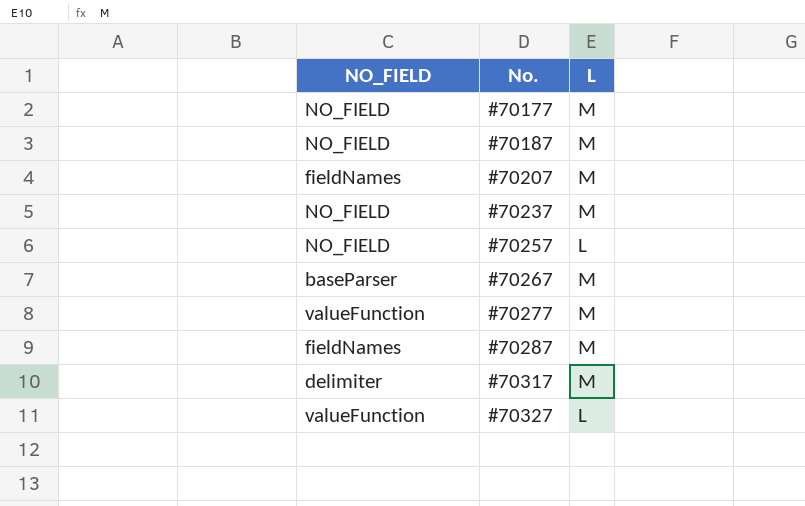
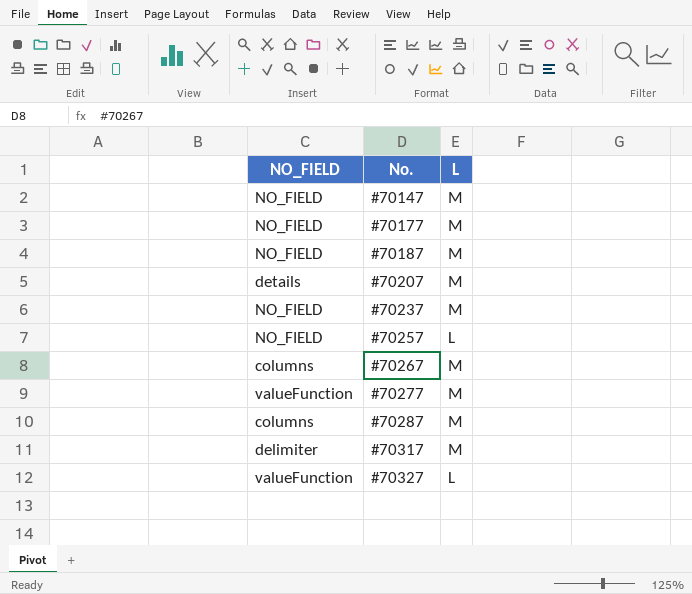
row #70147: none -> NO_FIELD | M
#70207 | NO_FIELD: fieldNames -> details
#70267 | NO_FIELD: baseParser -> columns
#70287 | NO_FIELD: fieldNames -> columns

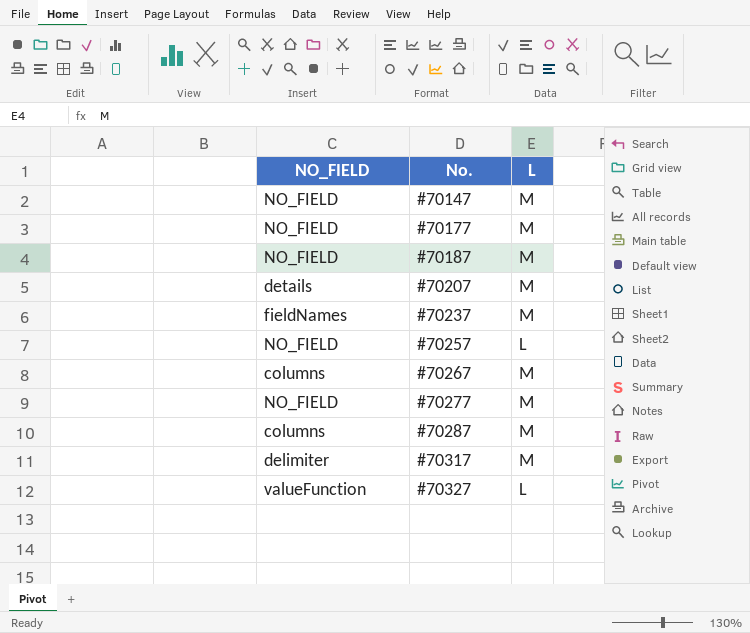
#70237 | NO_FIELD: NO_FIELD -> fieldNames
#70277 | NO_FIELD: valueFunction -> NO_FIELD

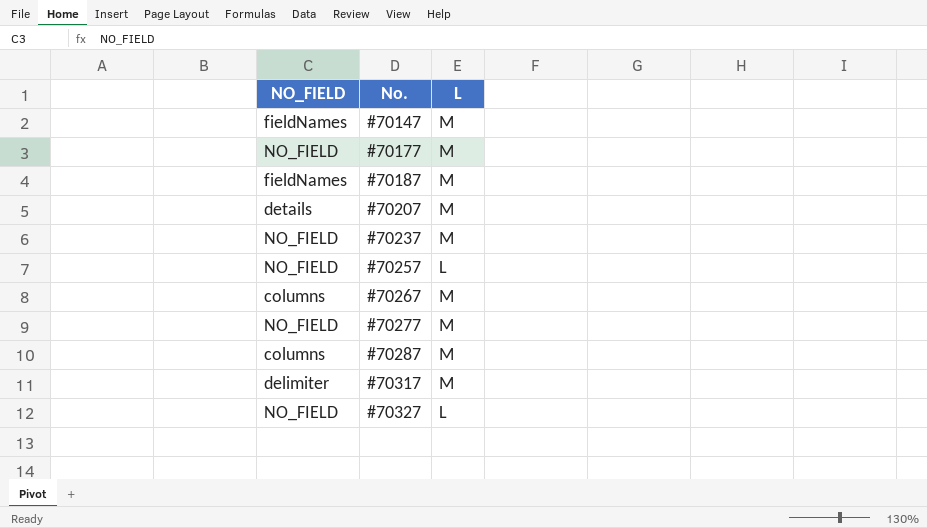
#70147 | NO_FIELD: NO_FIELD -> fieldNames
#70187 | NO_FIELD: NO_FIELD -> fieldNames
#70237 | NO_FIELD: fieldNames -> NO_FIELD
#70327 | NO_FIELD: valueFunction -> NO_FIELD

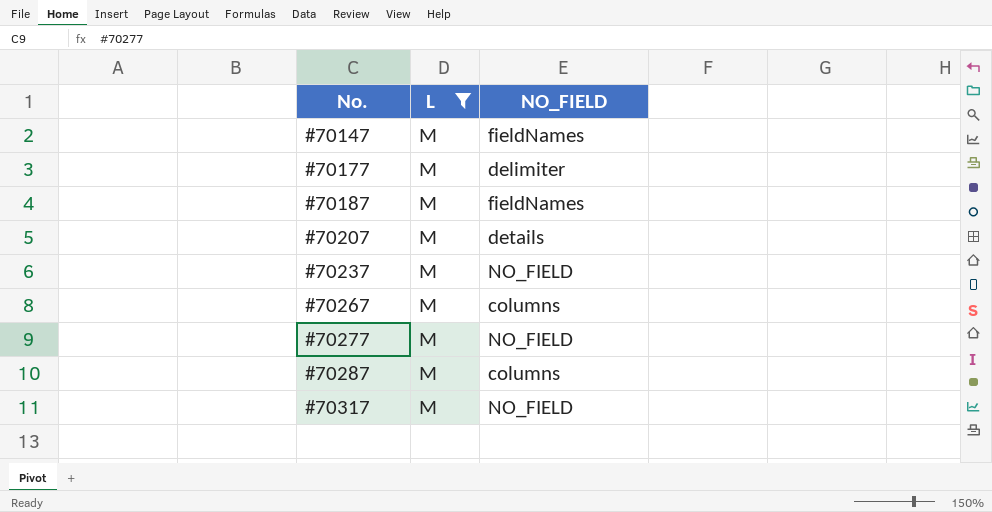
filter: none -> L = M
column NO_FIELD | position: 1 -> 3
#70177 | NO_FIELD: NO_FIELD -> delimiter
#70317 | NO_FIELD: delimiter -> NO_FIELD

